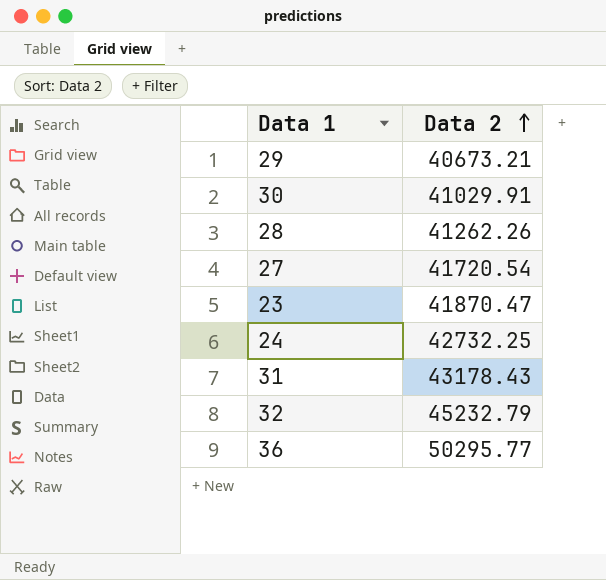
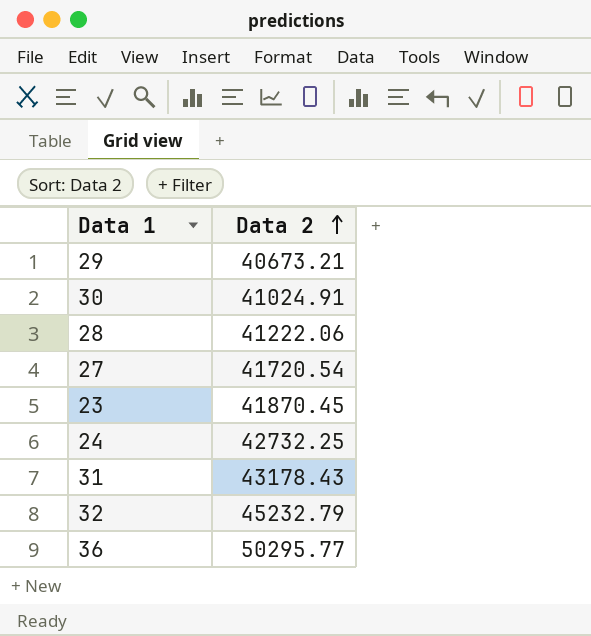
30 | Data 2: 41029.91 -> 41024.91
28 | Data 2: 41262.26 -> 41222.06
23 | Data 2: 41870.47 -> 41870.45

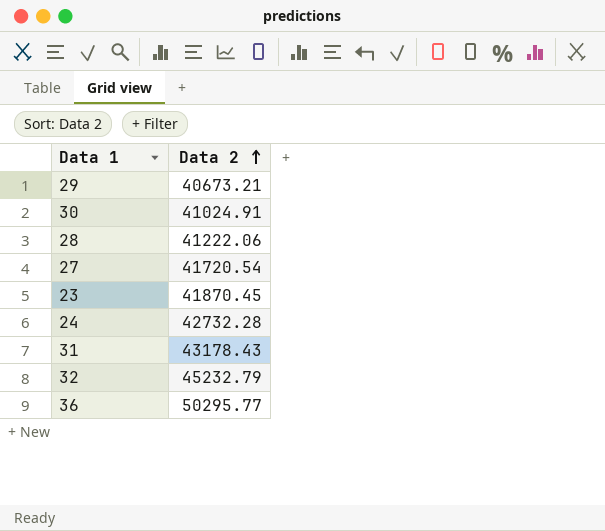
24 | Data 2: 42732.25 -> 42732.28

